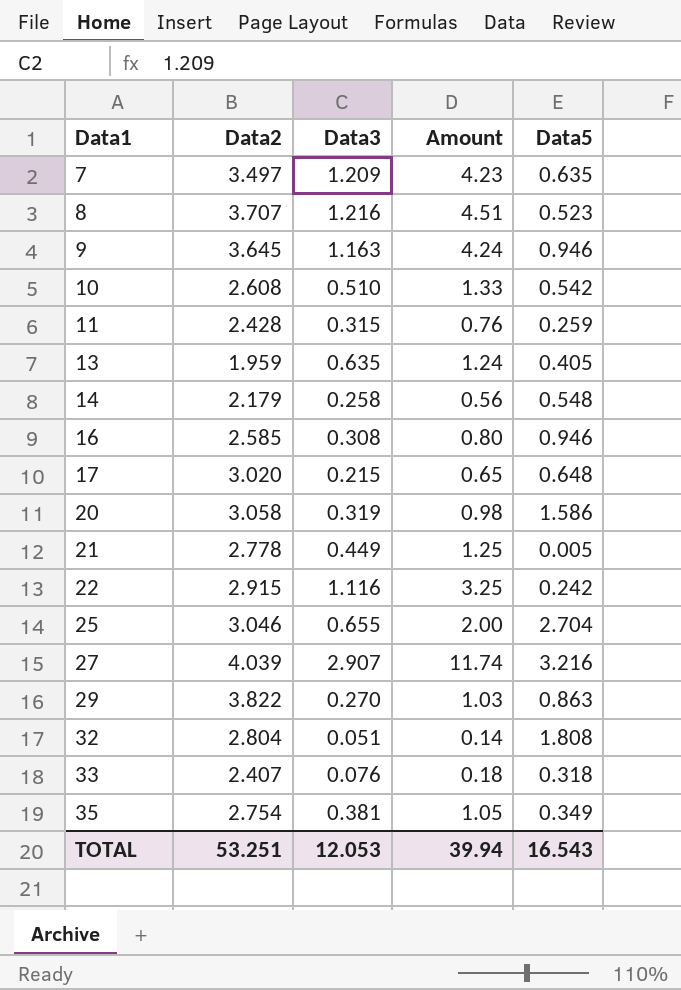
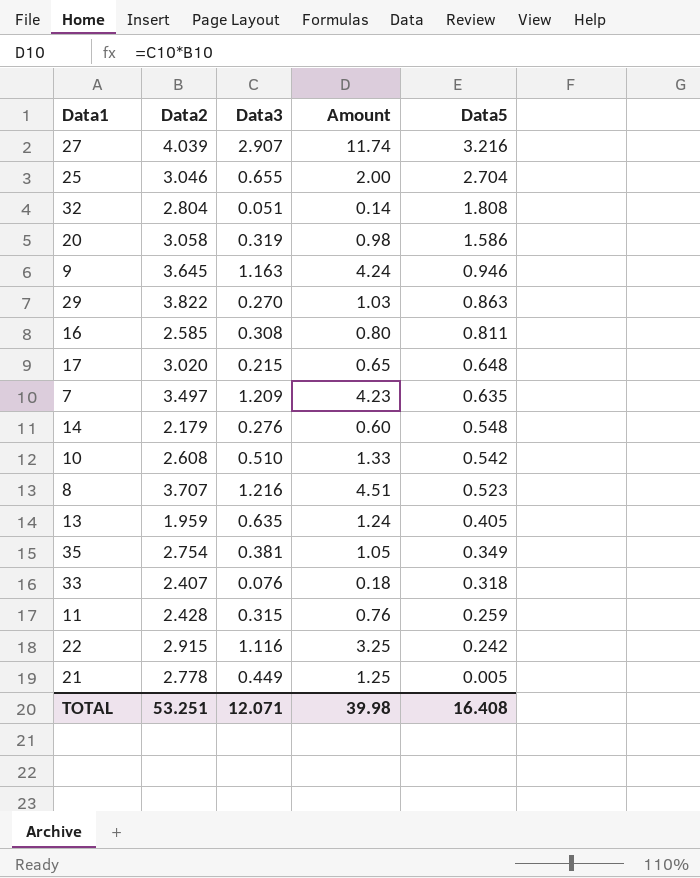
row order: Data1 ascending -> Data5 descending
16 | Data5: 0.946 -> 0.811
14 | Data3: 0.258 -> 0.276
14 | Amount: 0.56 -> 0.60
TOTAL | Data3: 12.053 -> 12.071
TOTAL | Amount: 39.94 -> 39.98
TOTAL | Data5: 16.543 -> 16.408

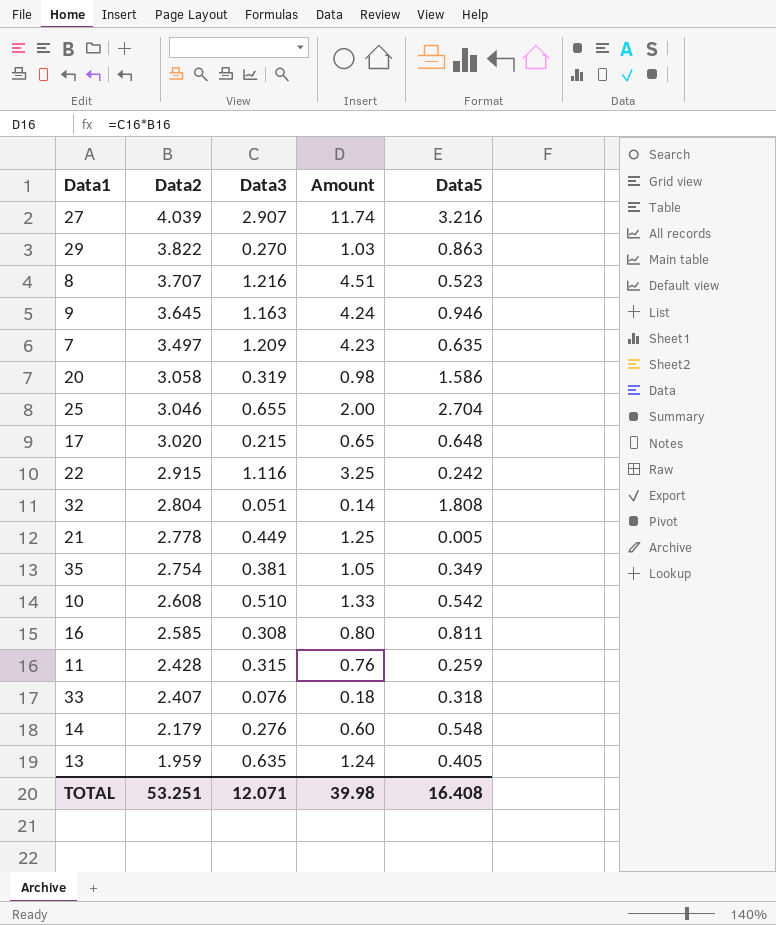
row order: Data5 descending -> Data2 descending

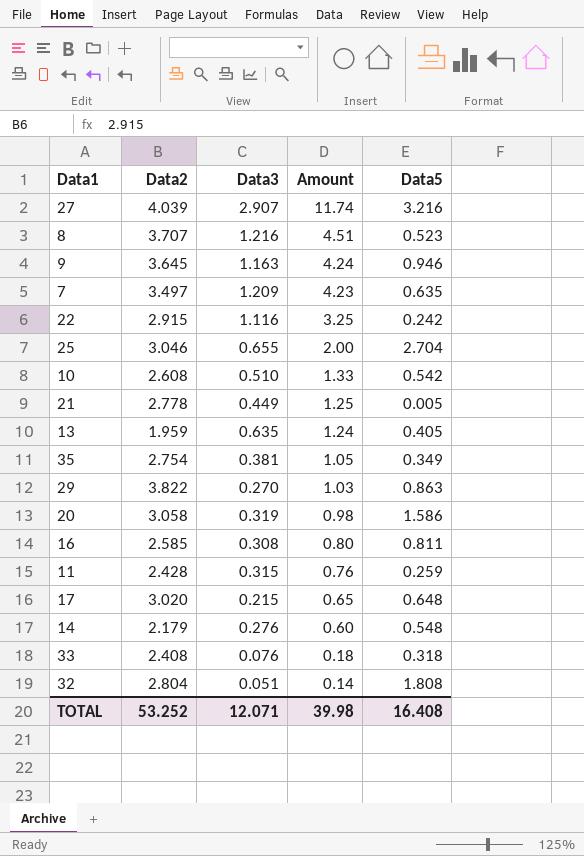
row order: Data2 descending -> Amount descending
33 | Data2: 2.407 -> 2.408
TOTAL | Data2: 53.251 -> 53.252

